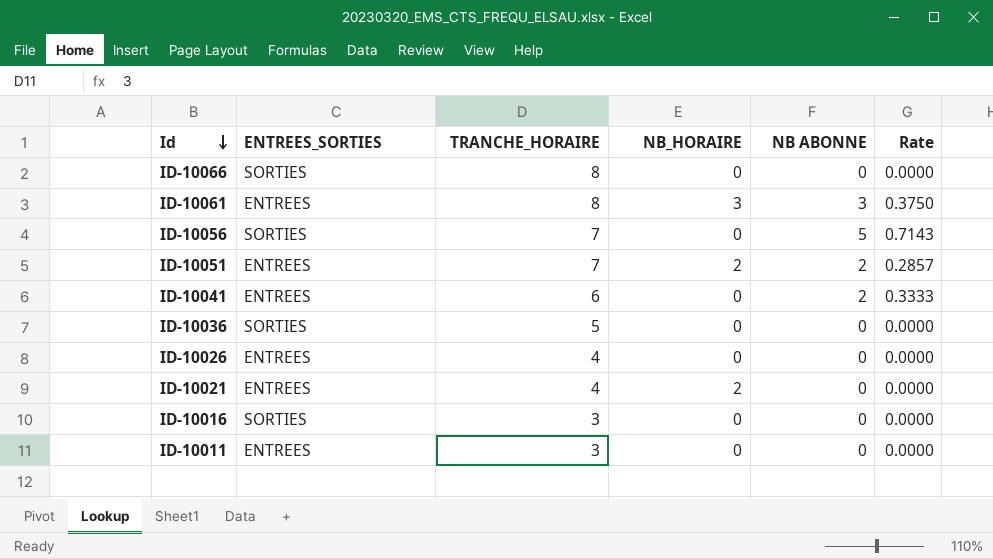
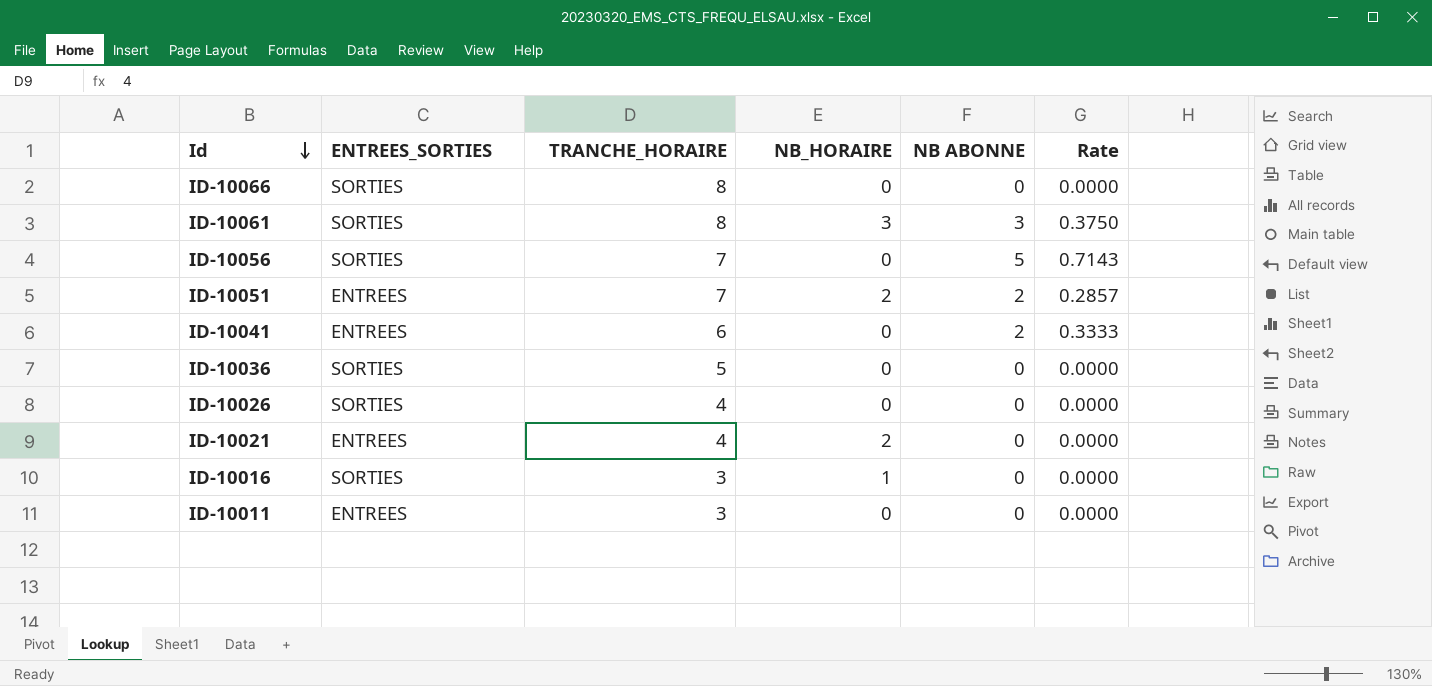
ID-10061 | ENTREES_SORTIES: ENTREES -> SORTIES
ID-10026 | ENTREES_SORTIES: ENTREES -> SORTIES
ID-10016 | NB_HORAIRE: 0 -> 1

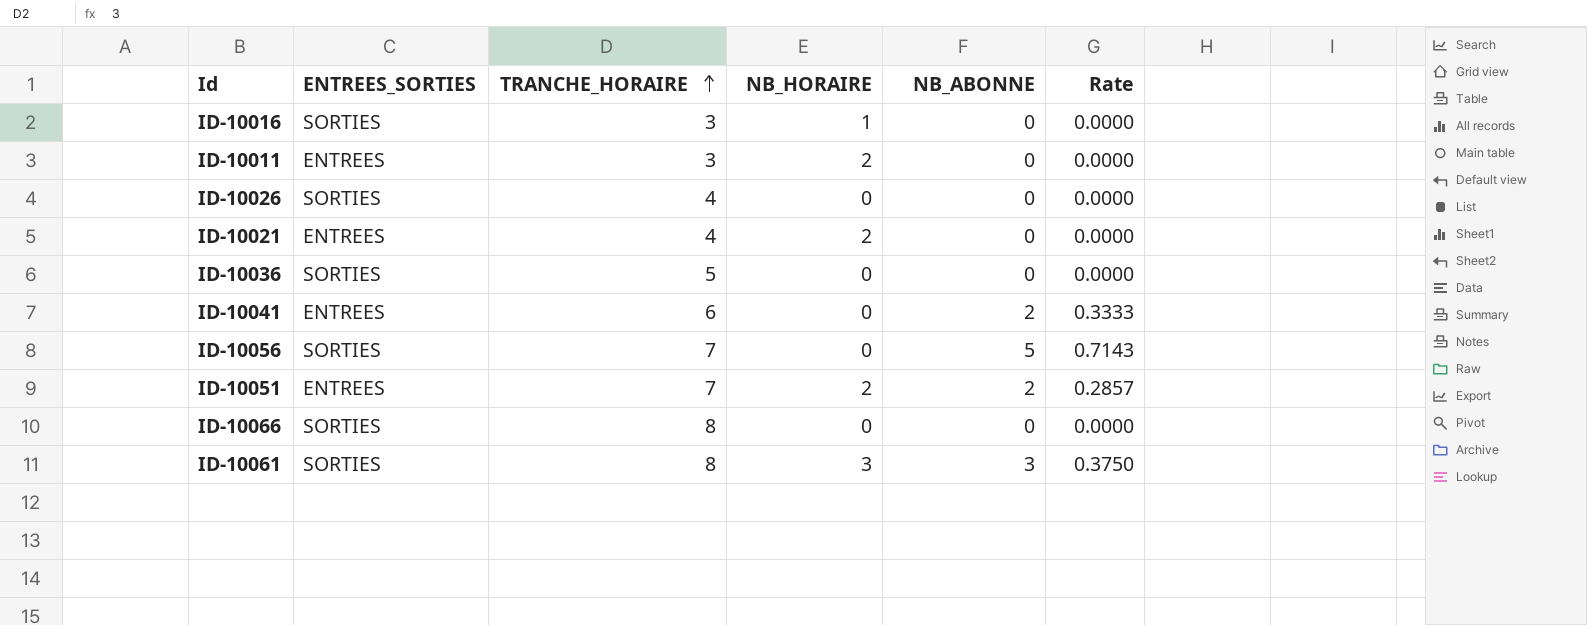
row order: Id descending -> TRANCHE_HORAIRE ascending
column name: NB ABONNE -> NB_ABONNE
ID-10011 | NB_HORAIRE: 0 -> 2

